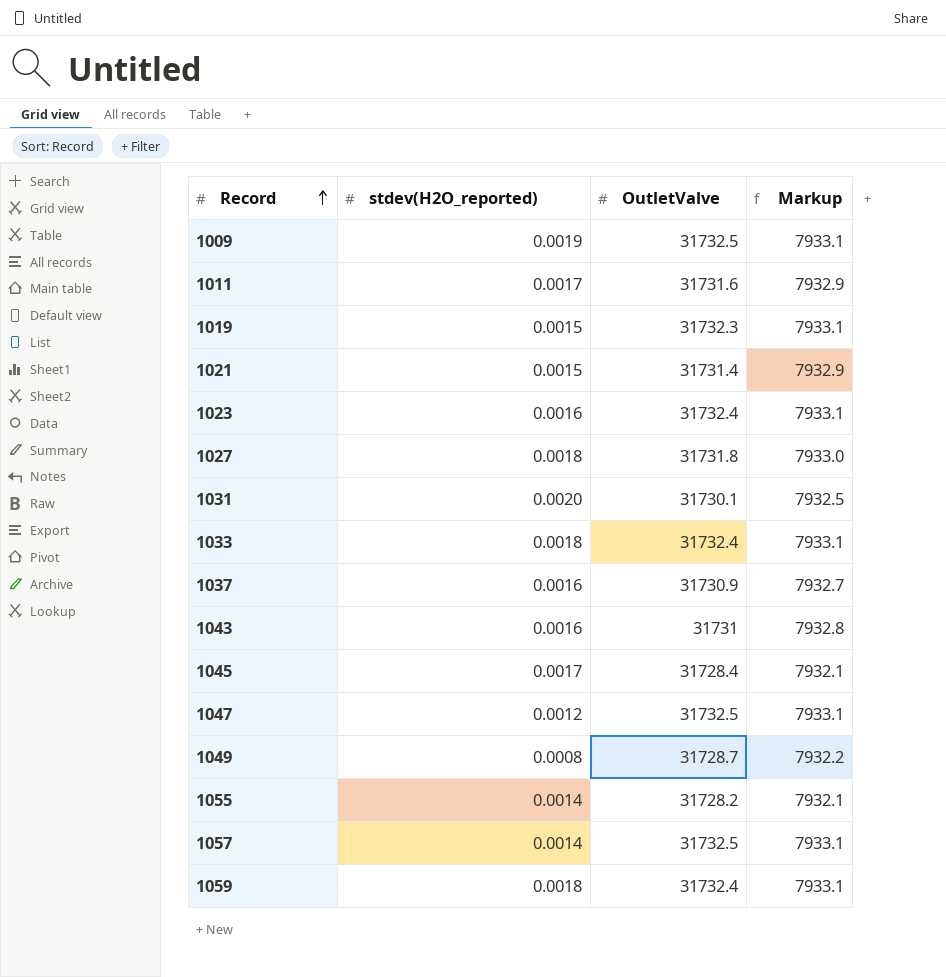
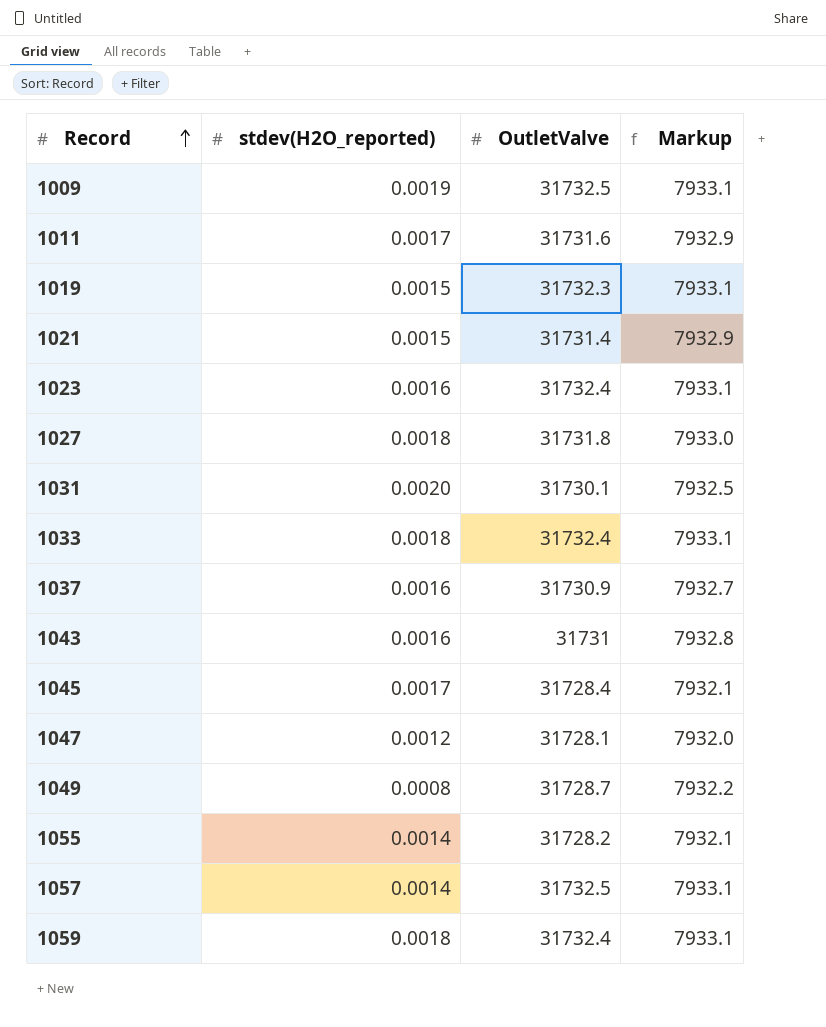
1047 | OutletValve: 31732.5 -> 31728.1
1047 | Markup: 7933.1 -> 7932.0

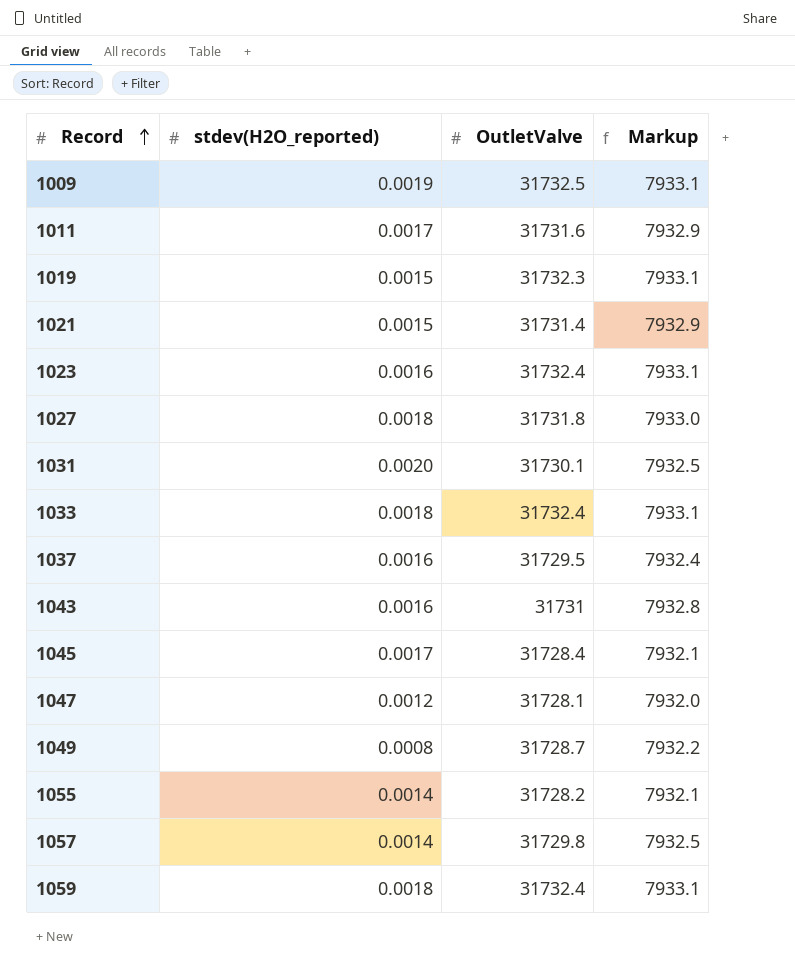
1037 | OutletValve: 31730.9 -> 31729.5
1037 | Markup: 7932.7 -> 7932.4
1057 | OutletValve: 31732.5 -> 31729.8
1057 | Markup: 7933.1 -> 7932.5

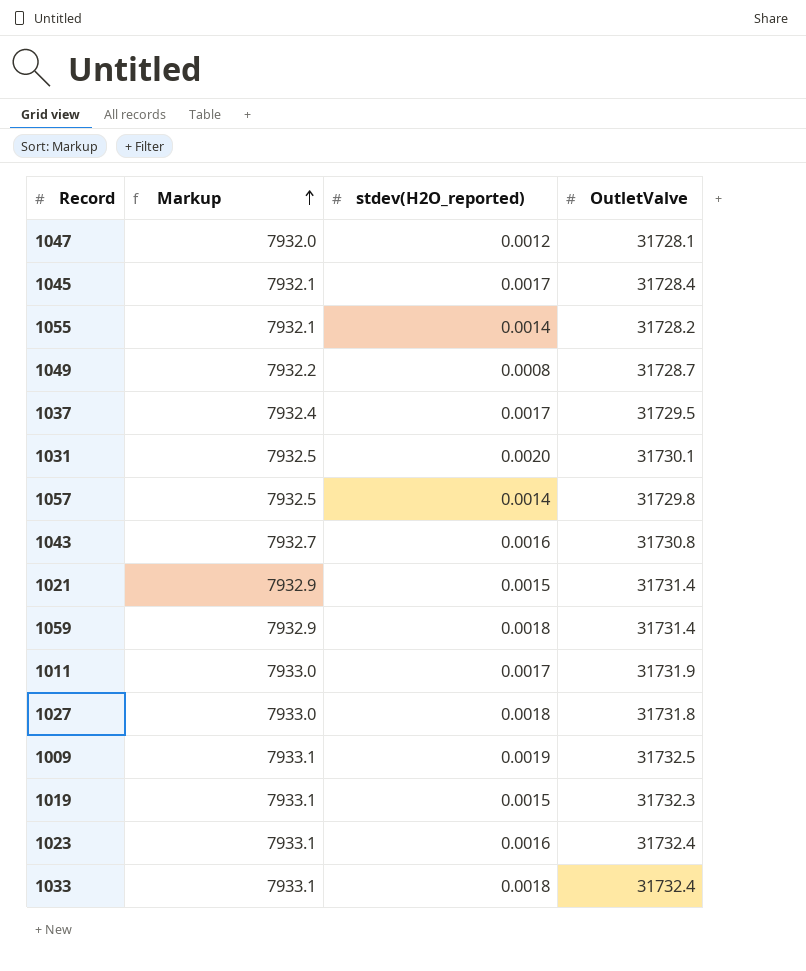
row order: Record ascending -> Markup ascending
column Markup | position: 4 -> 2
1037 | stdev(H2O_reported): 0.0016 -> 0.0017
1043 | Markup: 7932.8 -> 7932.7
1043 | OutletValve: 31731 -> 31730.8
1059 | Markup: 7933.1 -> 7932.9
1059 | OutletValve: 31732.4 -> 31731.4
1011 | Markup: 7932.9 -> 7933.0
1011 | OutletValve: 31731.6 -> 31731.9

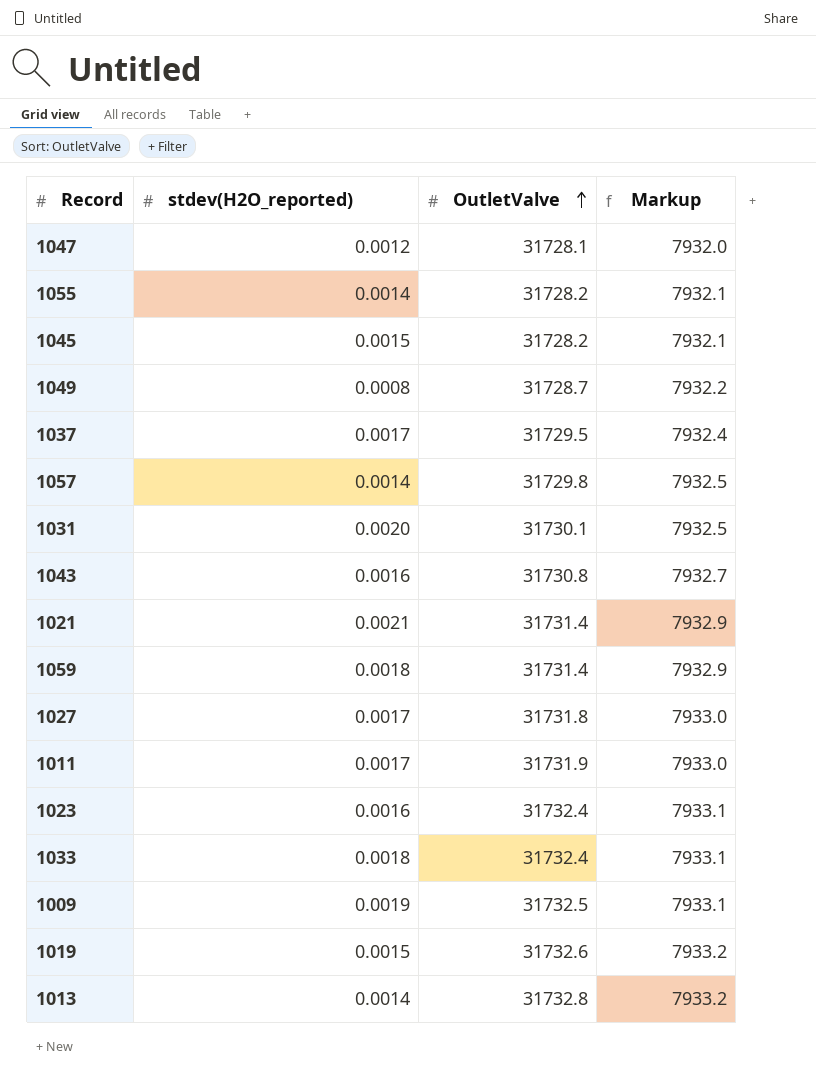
row order: Markup ascending -> OutletValve ascending
column Markup | position: 2 -> 4
1045 | stdev(H2O_reported): 0.0017 -> 0.0015
1045 | OutletValve: 31728.4 -> 31728.2
1021 | stdev(H2O_reported): 0.0015 -> 0.0021
1027 | stdev(H2O_reported): 0.0018 -> 0.0017
1019 | OutletValve: 31732.3 -> 31732.6
1019 | Markup: 7933.1 -> 7933.2
row 1013: none -> 0.0014 | 31732.8 | 7933.2

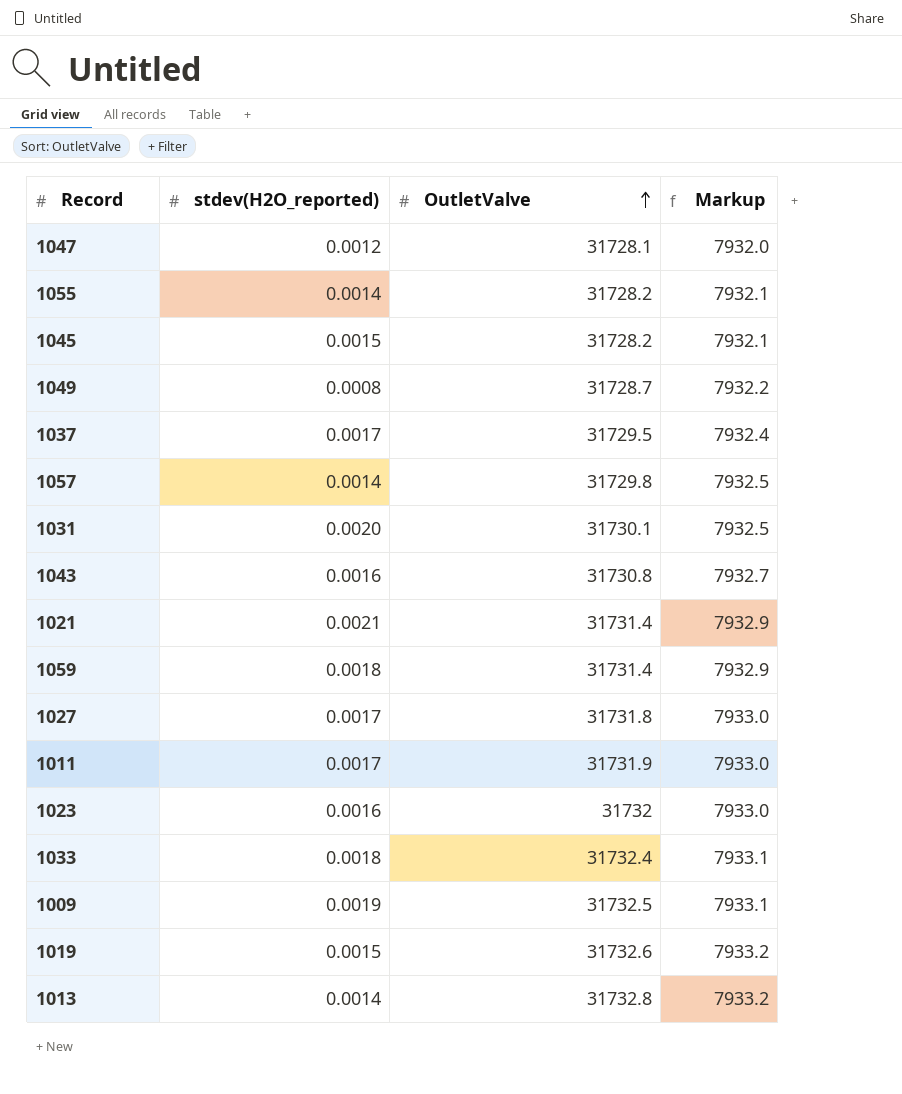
1023 | OutletValve: 31732.4 -> 31732
1023 | Markup: 7933.1 -> 7933.0

